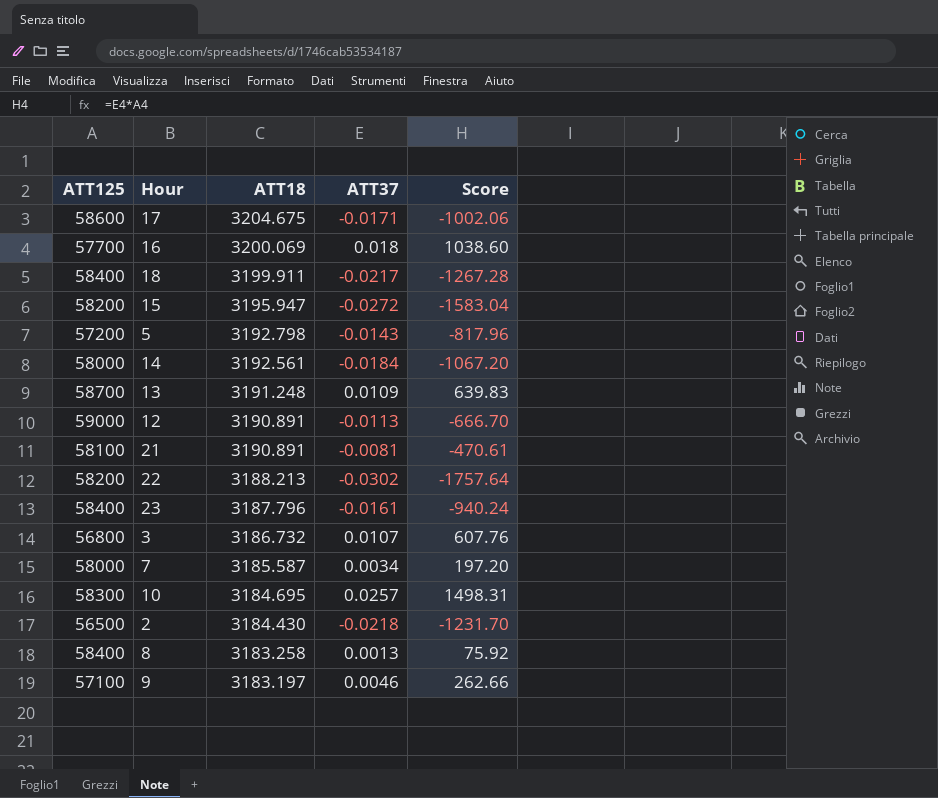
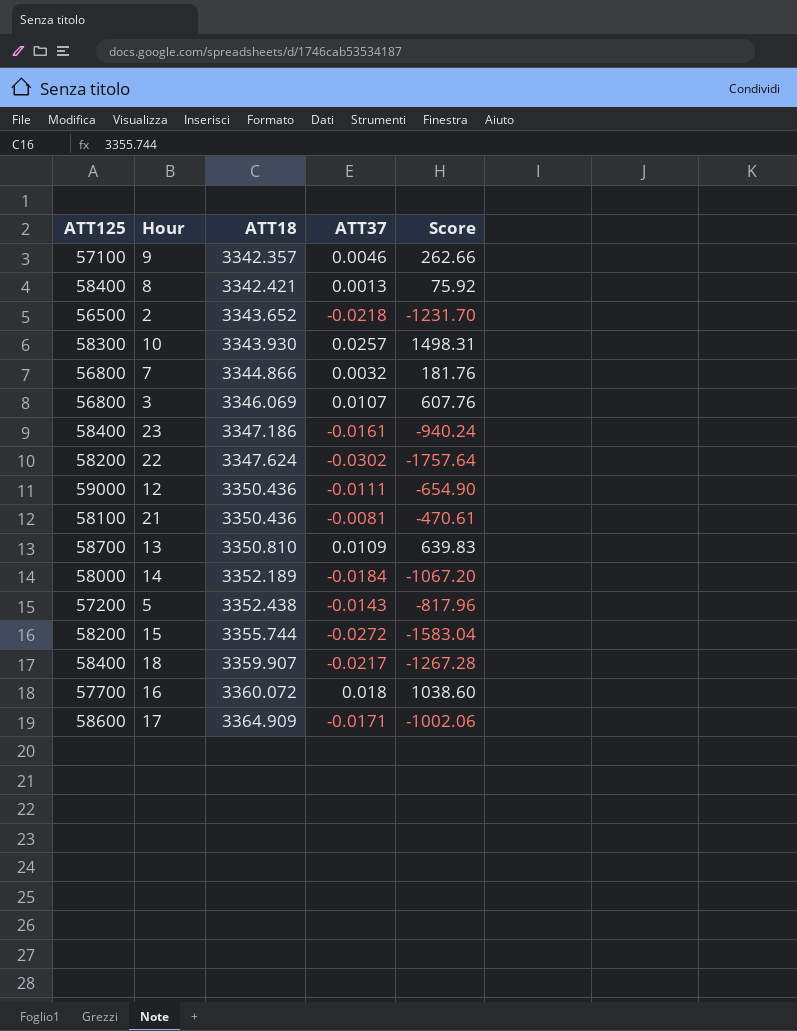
row order: ATT18 descending -> ATT18 ascending
9 | ATT18: 3183.197 -> 3342.357
8 | ATT18: 3183.258 -> 3342.421
2 | ATT18: 3184.430 -> 3343.652
10 | ATT18: 3184.695 -> 3343.930
7 | ATT125: 58000 -> 56800
7 | ATT18: 3185.587 -> 3344.866
7 | ATT37: 0.0034 -> 0.0032
7 | Score: 197.20 -> 181.76
3 | ATT18: 3186.732 -> 3346.069
23 | ATT18: 3187.796 -> 3347.186
22 | ATT18: 3188.213 -> 3347.624
12 | ATT18: 3190.891 -> 3350.436
12 | ATT37: -0.0113 -> -0.0111
12 | Score: -666.70 -> -654.90
21 | ATT18: 3190.891 -> 3350.436
13 | ATT18: 3191.248 -> 3350.810
14 | ATT18: 3192.561 -> 3352.189
5 | ATT18: 3192.798 -> 3352.438
15 | ATT18: 3195.947 -> 3355.744
18 | ATT18: 3199.911 -> 3359.907
16 | ATT18: 3200.069 -> 3360.072
17 | ATT18: 3204.675 -> 3364.909

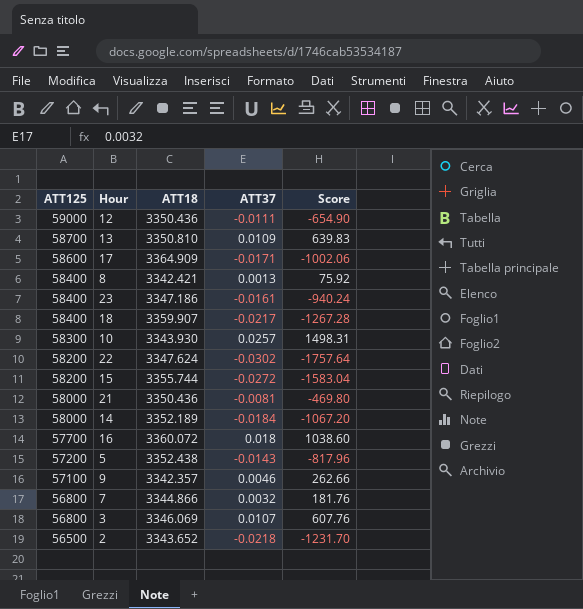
row order: ATT18 ascending -> ATT125 descending
21 | ATT125: 58100 -> 58000
21 | Score: -470.61 -> -469.80

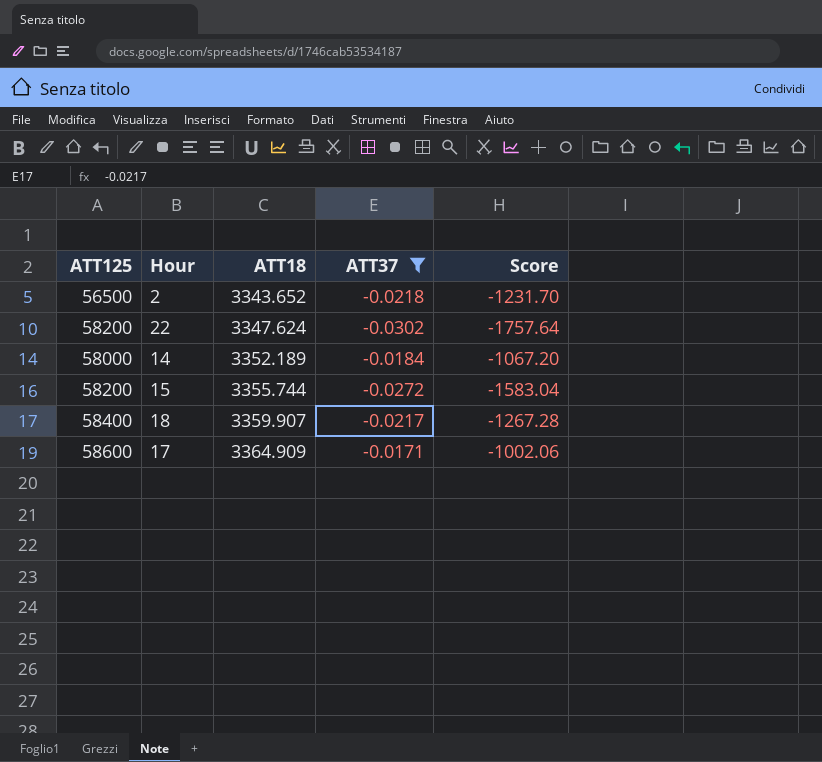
filter: none -> ATT37 <= -0.0171
row order: ATT125 descending -> ATT18 ascending

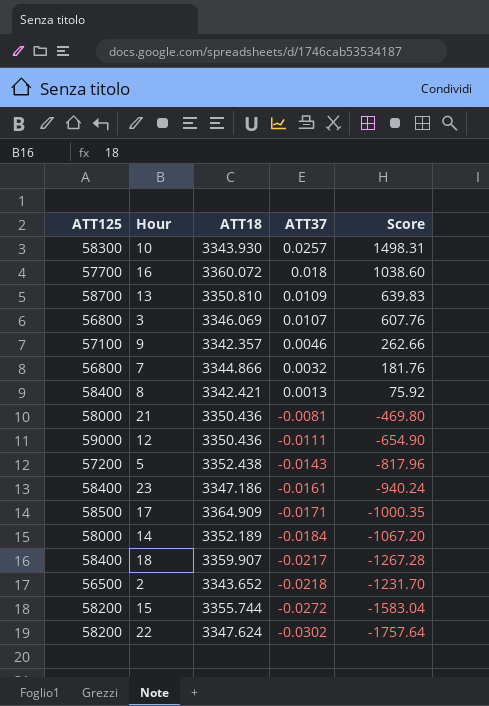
filter: ATT37 <= -0.0171 -> none
row order: ATT18 ascending -> ATT37 descending
17 | ATT125: 58600 -> 58500
17 | Score: -1002.06 -> -1000.35

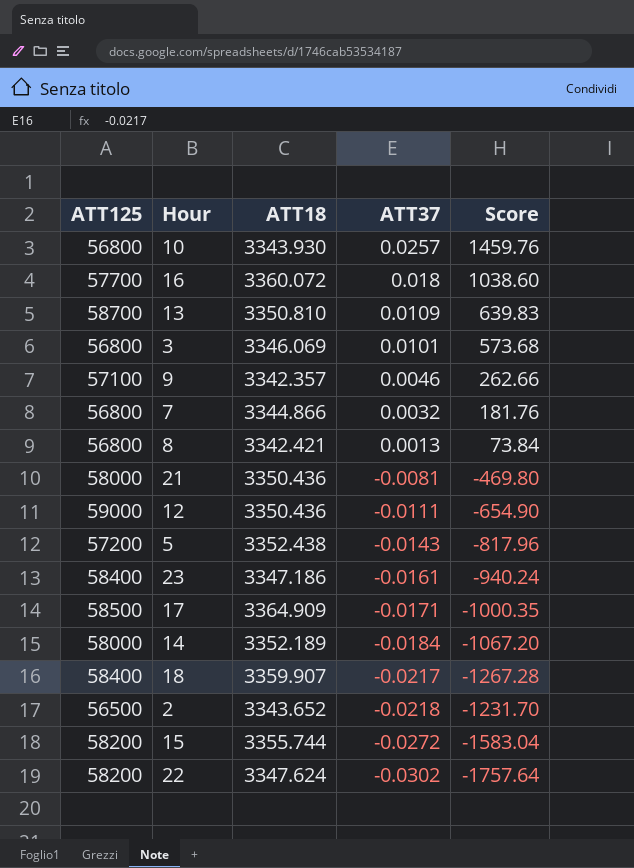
10 | ATT125: 58300 -> 56800
10 | Score: 1498.31 -> 1459.76
3 | ATT37: 0.0107 -> 0.0101
3 | Score: 607.76 -> 573.68
8 | ATT125: 58400 -> 56800
8 | Score: 75.92 -> 73.84

